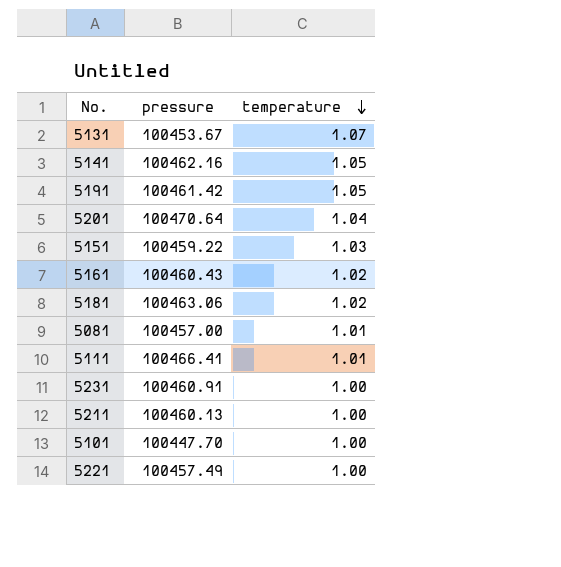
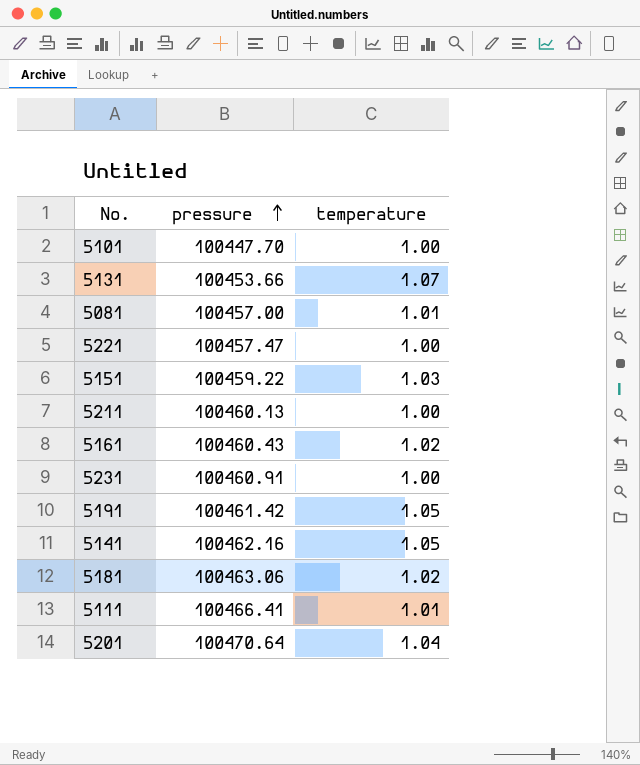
row order: temperature descending -> pressure ascending
5131 | pressure: 100453.67 -> 100453.66
5221 | pressure: 100457.49 -> 100457.47

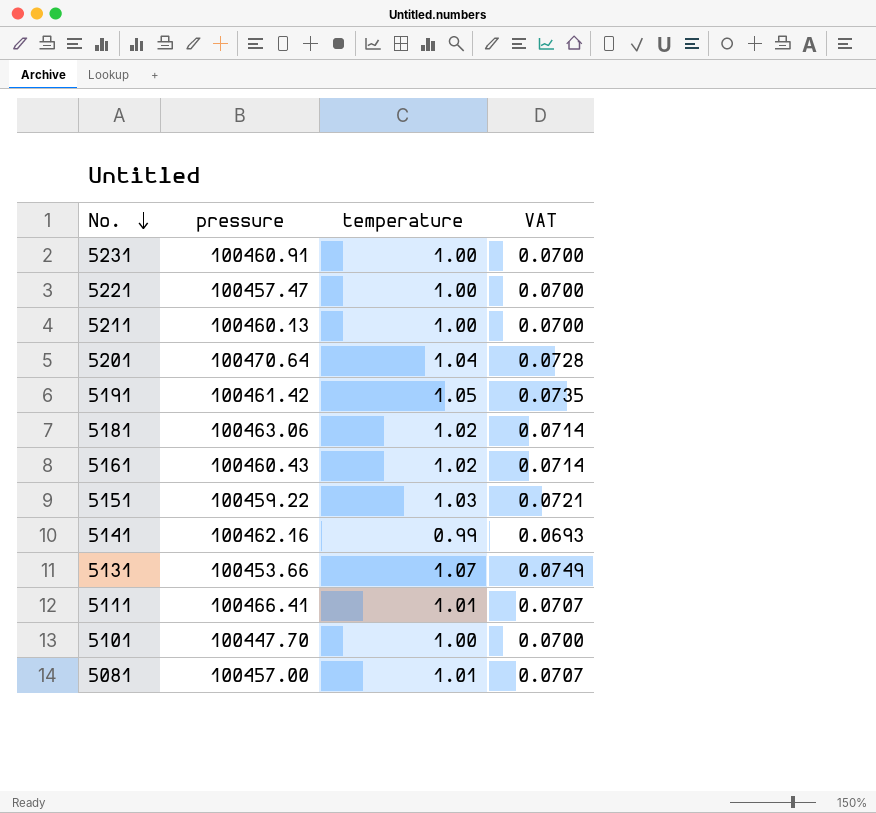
row order: pressure ascending -> No. descending
column VAT | formula: none -> [temperature] * 0.07
5141 | temperature: 1.05 -> 0.99

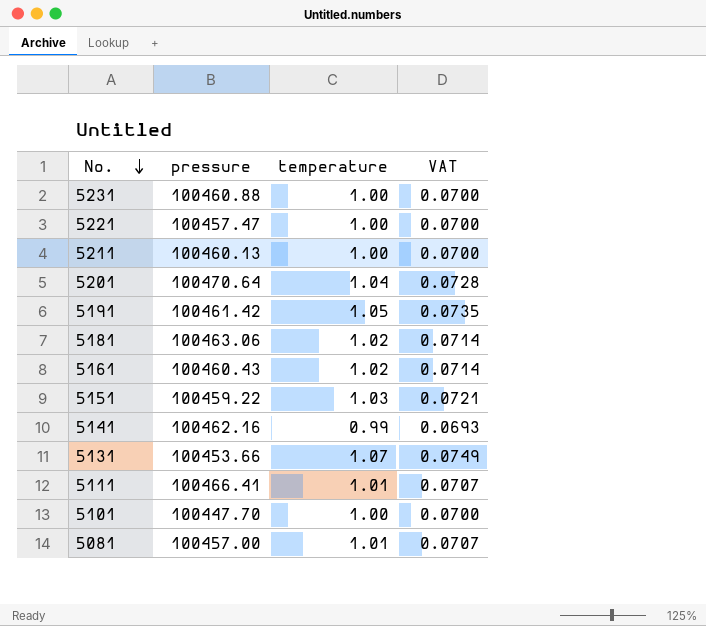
5231 | pressure: 100460.91 -> 100460.88

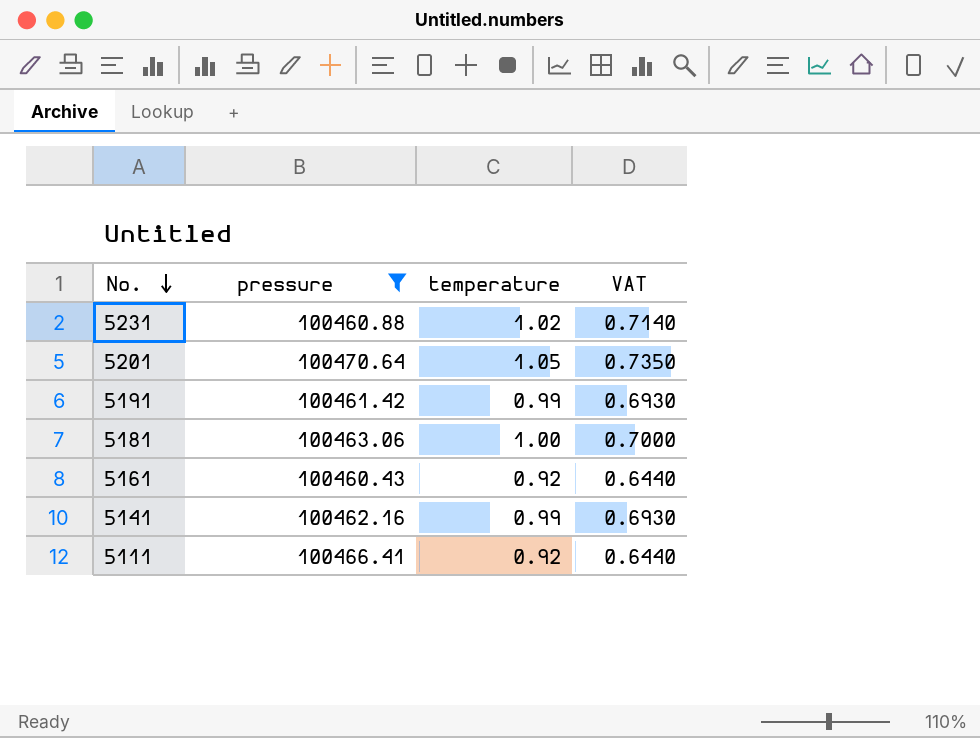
filter: none -> pressure >= 100460.43
column VAT | formula: [temperature] * 0.07 -> [temperature] * 0.7
5231 | temperature: 1.00 -> 1.02
5201 | temperature: 1.04 -> 1.05
5191 | temperature: 1.05 -> 0.99
5181 | temperature: 1.02 -> 1.00
5161 | temperature: 1.02 -> 0.92
5111 | temperature: 1.01 -> 0.92

